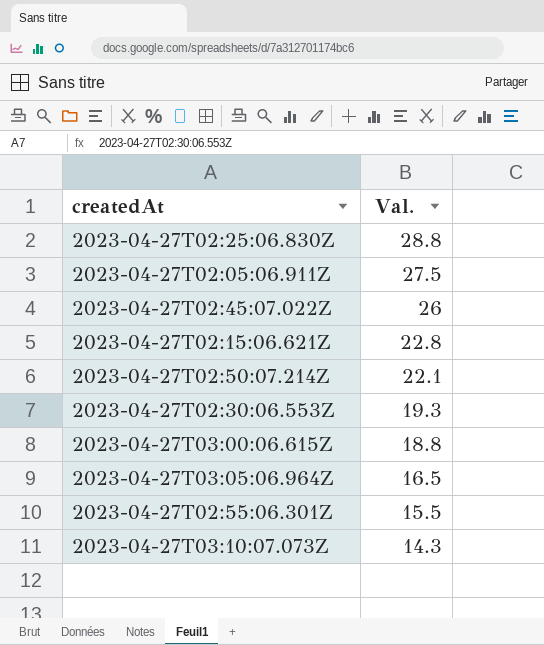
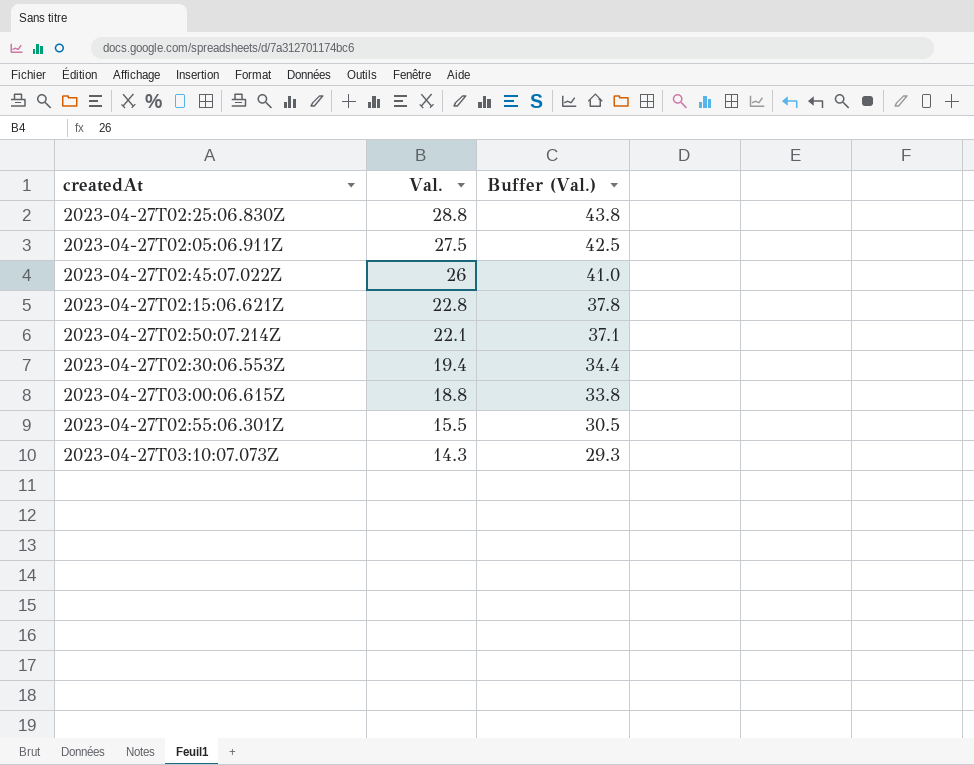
column Buffer (Val.) | formula: none -> [Val.] + 15
row 2023-04-27T03:05:06.964Z: 16.5 -> none
2023-04-27T02:30:06.553Z | Val.: 19.3 -> 19.4

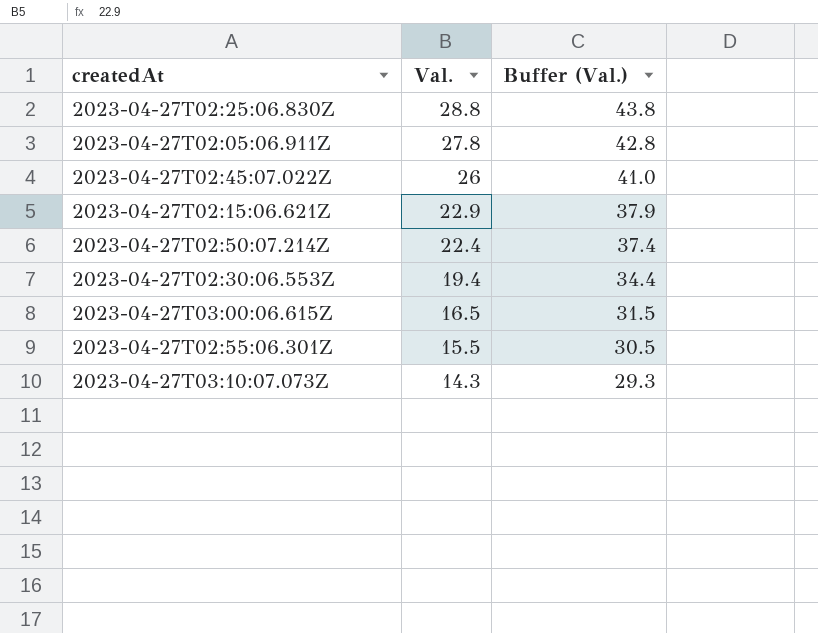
2023-04-27T02:05:06.911Z | Val.: 27.5 -> 27.8
2023-04-27T02:05:06.911Z | Buffer (Val.): 42.5 -> 42.8
2023-04-27T02:15:06.621Z | Val.: 22.8 -> 22.9
2023-04-27T02:15:06.621Z | Buffer (Val.): 37.8 -> 37.9
2023-04-27T02:50:07.214Z | Val.: 22.1 -> 22.4
2023-04-27T02:50:07.214Z | Buffer (Val.): 37.1 -> 37.4
2023-04-27T03:00:06.615Z | Val.: 18.8 -> 16.5
2023-04-27T03:00:06.615Z | Buffer (Val.): 33.8 -> 31.5

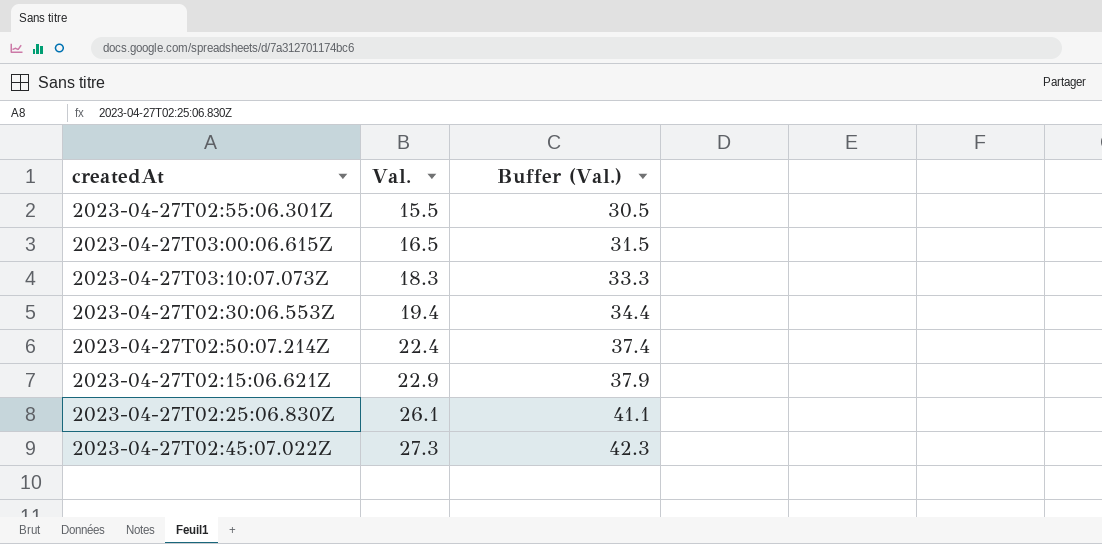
row order: Val. descending -> Val. ascending
row 2023-04-27T02:05:06.911Z: 27.8 | 42.8 -> none
2023-04-27T03:10:07.073Z | Val.: 14.3 -> 18.3
2023-04-27T03:10:07.073Z | Buffer (Val.): 29.3 -> 33.3
2023-04-27T02:25:06.830Z | Val.: 28.8 -> 26.1
2023-04-27T02:25:06.830Z | Buffer (Val.): 43.8 -> 41.1
2023-04-27T02:45:07.022Z | Val.: 26 -> 27.3
2023-04-27T02:45:07.022Z | Buffer (Val.): 41.0 -> 42.3

